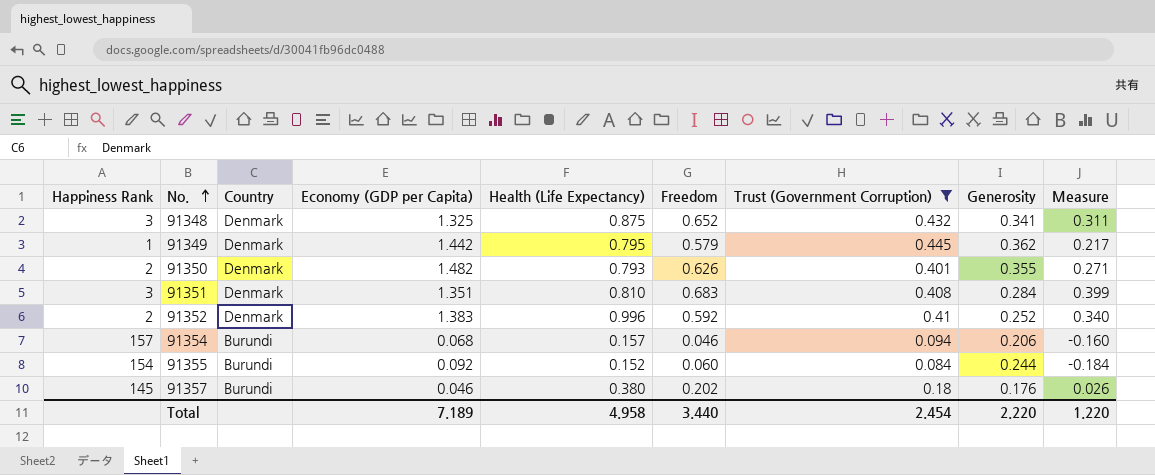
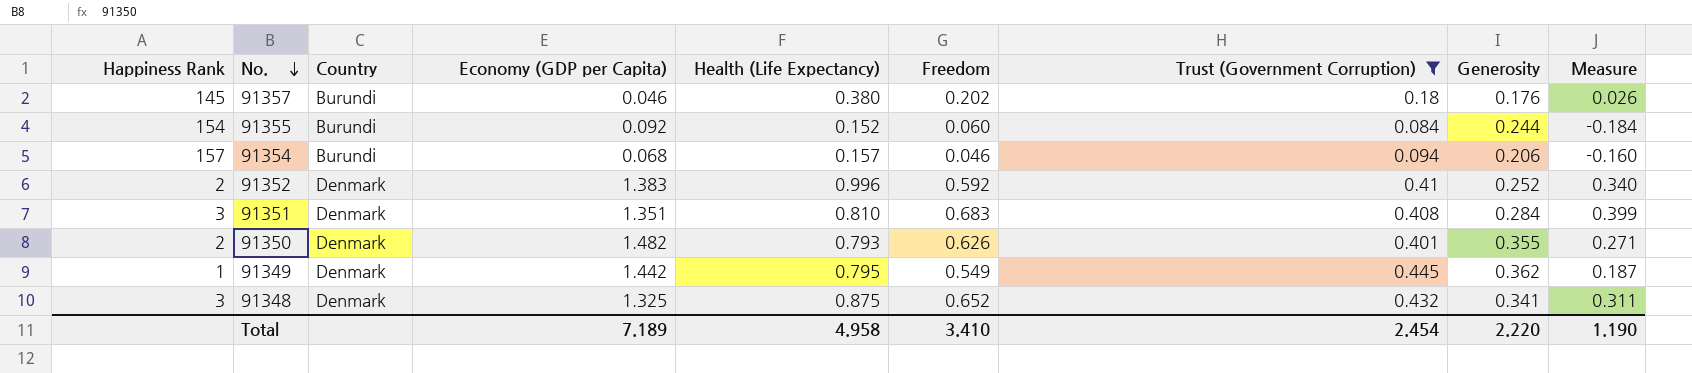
row order: No. ascending -> No. descending
91349 | Freedom: 0.579 -> 0.549
91349 | Measure: 0.217 -> 0.187
Total | Freedom: 3.440 -> 3.410
Total | Measure: 1.220 -> 1.190

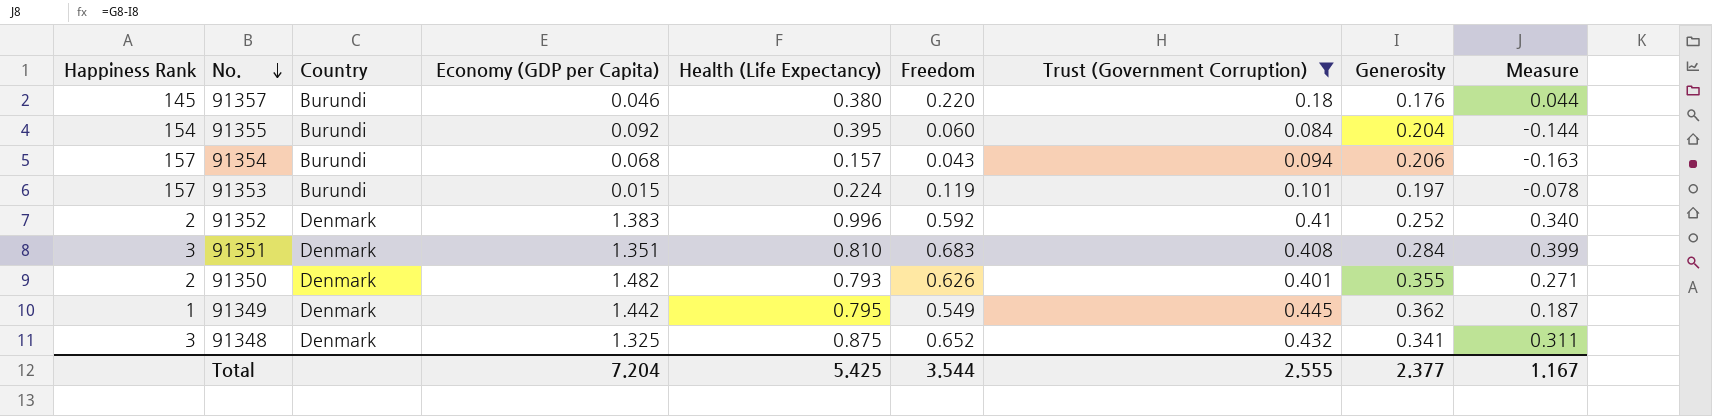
91357 | Freedom: 0.202 -> 0.220
91357 | Measure: 0.026 -> 0.044
91355 | Health (Life Expectancy): 0.152 -> 0.395
91355 | Generosity: 0.244 -> 0.204
91355 | Measure: -0.184 -> -0.144
91354 | Freedom: 0.046 -> 0.043
91354 | Measure: -0.160 -> -0.163
row 91353: none -> 157 | Burundi | 0.015 | 0.224 | 0.119 | 0.101 | 0.197 | -0.078
Total | Economy (GDP per Capita): 7.189 -> 7.204
Total | Health (Life Expectancy): 4.958 -> 5.425
Total | Freedom: 3.410 -> 3.544
Total | Trust (Government Corruption): 2.454 -> 2.555
Total | Generosity: 2.220 -> 2.377
Total | Measure: 1.190 -> 1.167

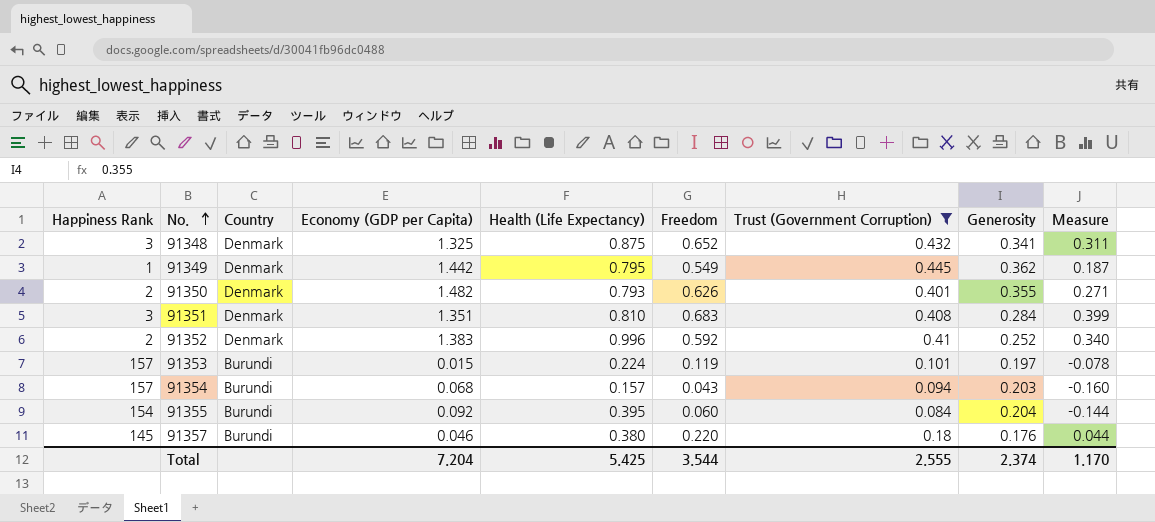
row order: No. descending -> No. ascending
91354 | Generosity: 0.206 -> 0.203
91354 | Measure: -0.163 -> -0.160
Total | Generosity: 2.377 -> 2.374
Total | Measure: 1.167 -> 1.170

